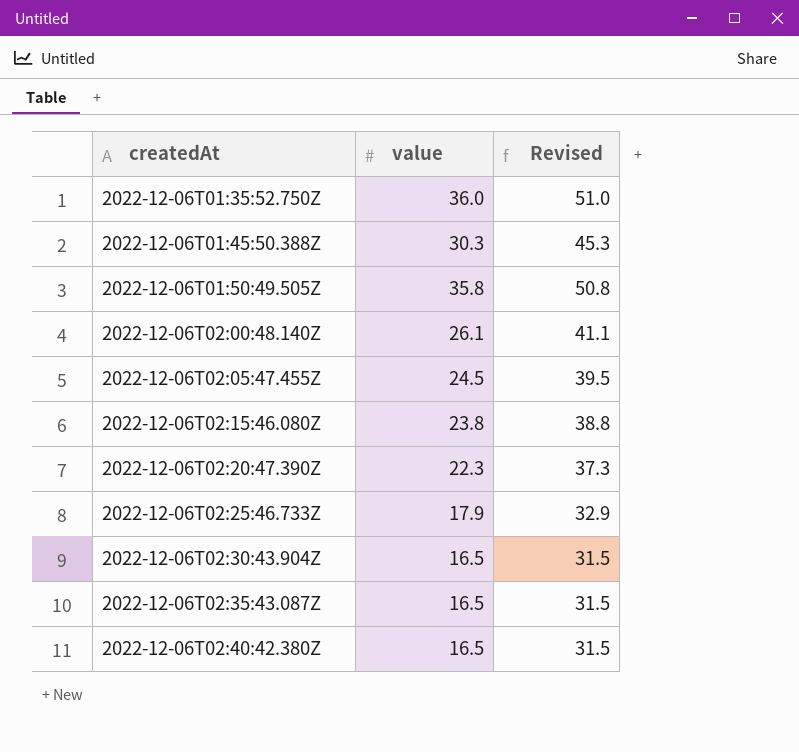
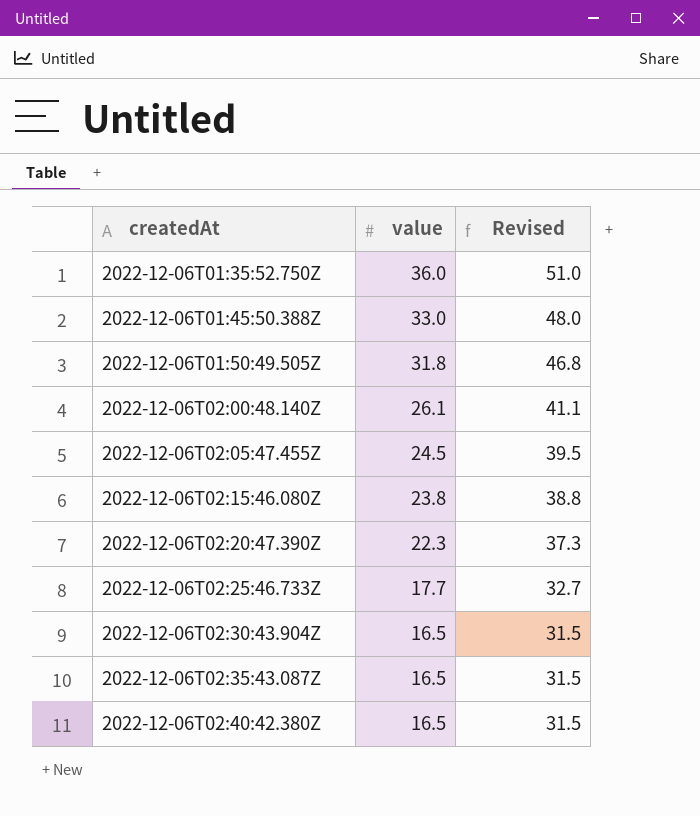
2022-12-06T01:45:50.388Z | value: 30.3 -> 33.0
2022-12-06T01:45:50.388Z | Revised: 45.3 -> 48.0
2022-12-06T01:50:49.505Z | value: 35.8 -> 31.8
2022-12-06T01:50:49.505Z | Revised: 50.8 -> 46.8
2022-12-06T02:25:46.733Z | value: 17.9 -> 17.7
2022-12-06T02:25:46.733Z | Revised: 32.9 -> 32.7

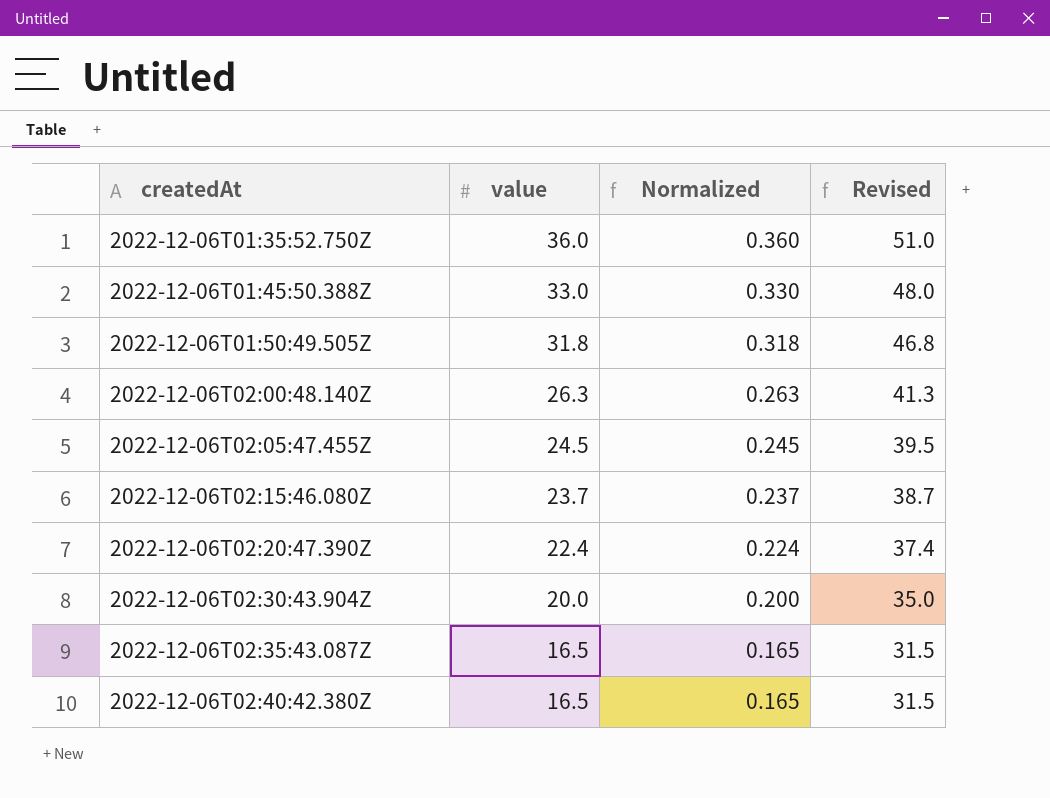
column Normalized | formula: none -> [value] * 0.01
row 2022-12-06T02:25:46.733Z: 17.7 | 32.7 -> none
2022-12-06T02:00:48.140Z | value: 26.1 -> 26.3
2022-12-06T02:00:48.140Z | Revised: 41.1 -> 41.3
2022-12-06T02:15:46.080Z | value: 23.8 -> 23.7
2022-12-06T02:15:46.080Z | Revised: 38.8 -> 38.7
2022-12-06T02:20:47.390Z | value: 22.3 -> 22.4
2022-12-06T02:20:47.390Z | Revised: 37.3 -> 37.4
2022-12-06T02:30:43.904Z | value: 16.5 -> 20.0
2022-12-06T02:30:43.904Z | Revised: 31.5 -> 35.0

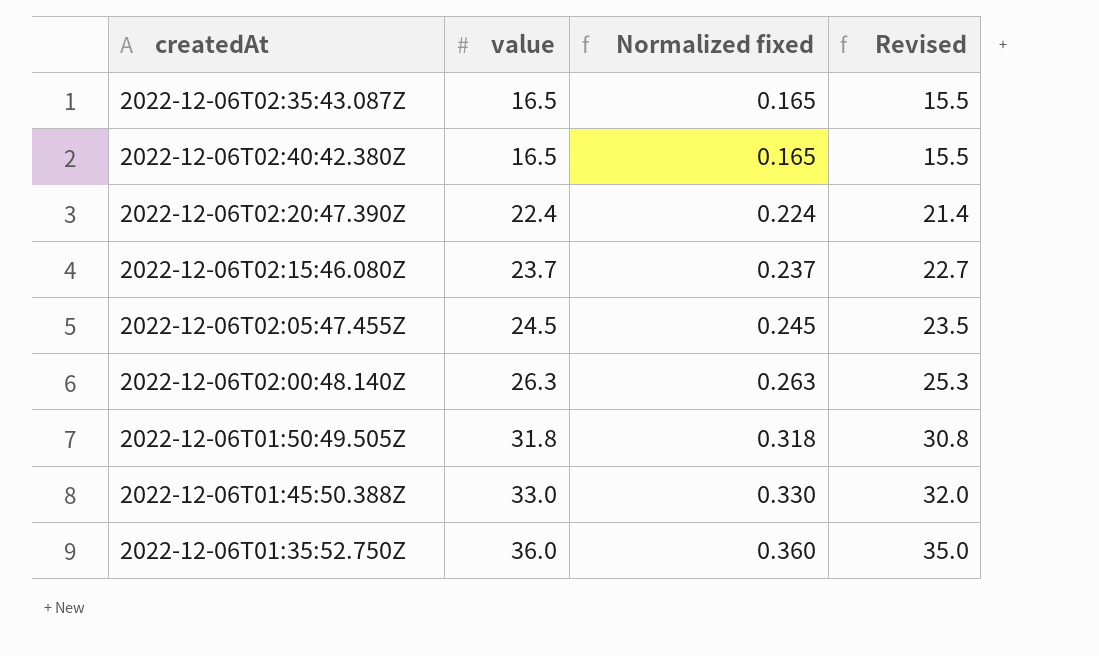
row order: createdAt ascending -> value ascending
column name: Normalized -> Normalized fixed
column Revised | formula: [value] + 15 -> [value] - 1
row 2022-12-06T02:30:43.904Z: 20.0 | 0.200 | 35.0 -> none

